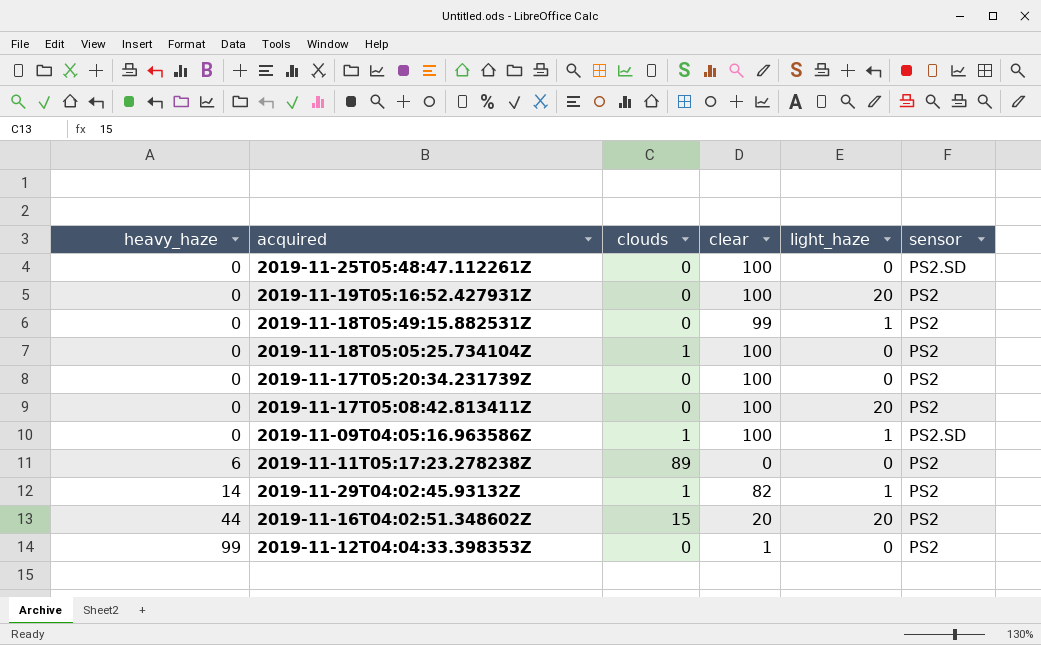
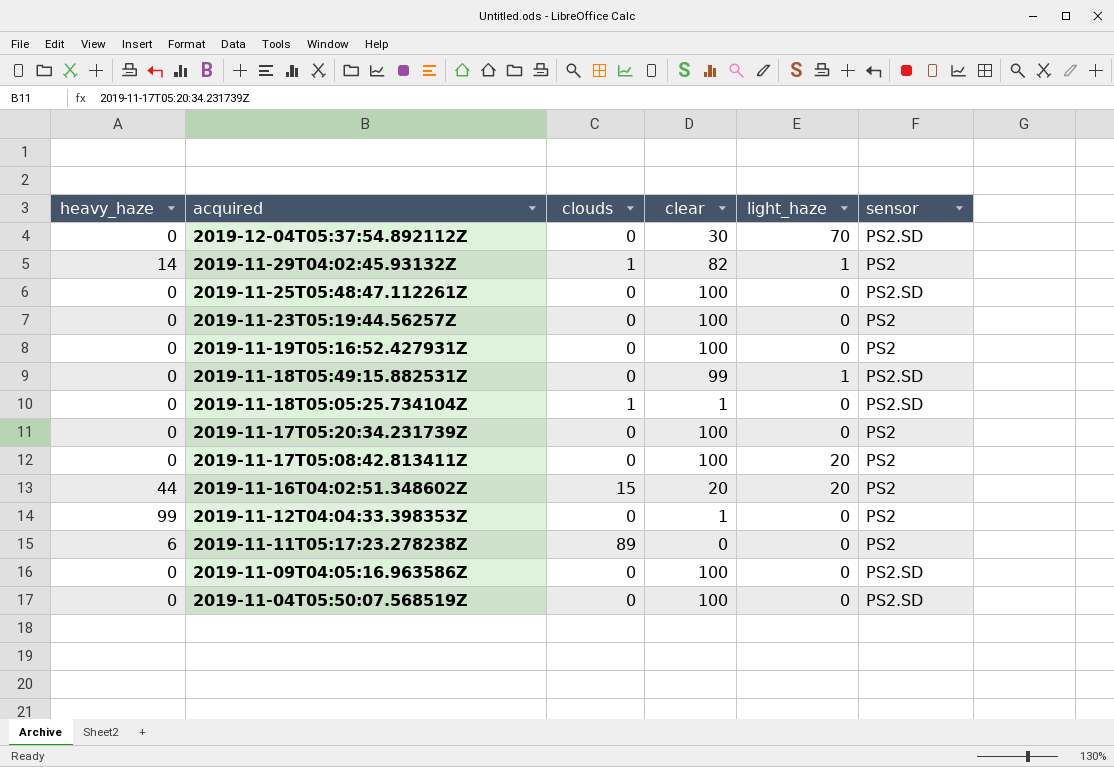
row order: heavy_haze ascending -> acquired descending
row 2019-12-04T05:37:54.892112Z: none -> 0 | 0 | 30 | 70 | PS2.SD
row 2019-11-23T05:19:44.56257Z: none -> 0 | 0 | 100 | 0 | PS2
2019-11-19T05:16:52.427931Z | light_haze: 20 -> 0
2019-11-18T05:49:15.882531Z | sensor: PS2 -> PS2.SD
2019-11-18T05:05:25.734104Z | clear: 100 -> 1
2019-11-18T05:05:25.734104Z | sensor: PS2 -> PS2.SD
2019-11-09T04:05:16.963586Z | clouds: 1 -> 0
2019-11-09T04:05:16.963586Z | light_haze: 1 -> 0
row 2019-11-04T05:50:07.568519Z: none -> 0 | 0 | 100 | 0 | PS2.SD

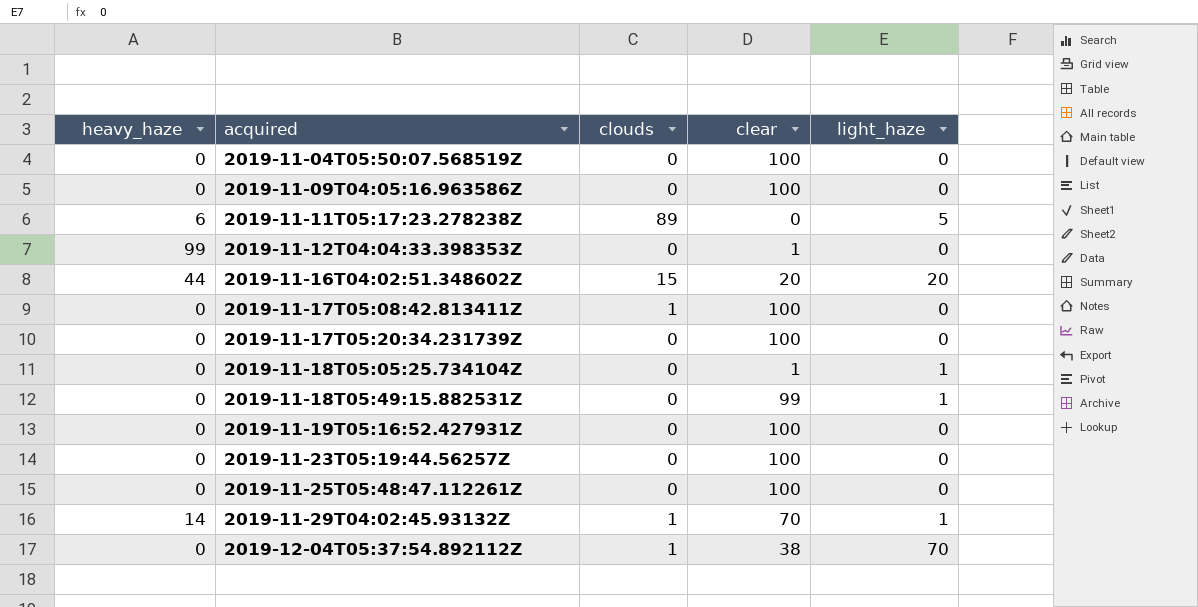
row order: acquired descending -> acquired ascending
column sensor | position: 6 -> none
2019-11-11T05:17:23.278238Z | light_haze: 0 -> 5
2019-11-17T05:08:42.813411Z | clouds: 0 -> 1
2019-11-17T05:08:42.813411Z | light_haze: 20 -> 0
2019-11-18T05:05:25.734104Z | clouds: 1 -> 0
2019-11-18T05:05:25.734104Z | light_haze: 0 -> 1
2019-11-29T04:02:45.93132Z | clear: 82 -> 70
2019-12-04T05:37:54.892112Z | clouds: 0 -> 1
2019-12-04T05:37:54.892112Z | clear: 30 -> 38

